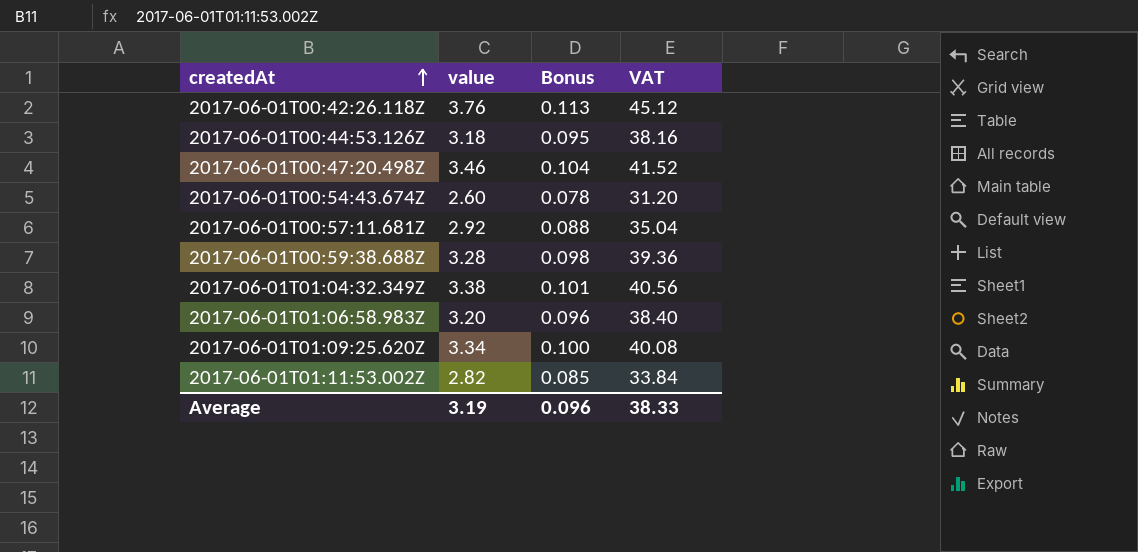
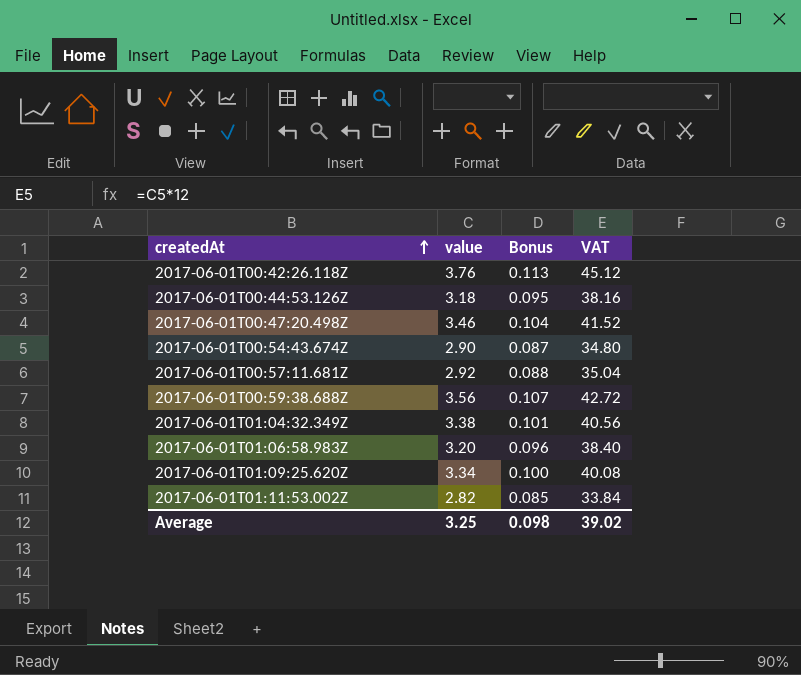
2017-06-01T00:54:43.674Z | value: 2.60 -> 2.90
2017-06-01T00:54:43.674Z | Bonus: 0.078 -> 0.087
2017-06-01T00:54:43.674Z | VAT: 31.20 -> 34.80
2017-06-01T00:59:38.688Z | value: 3.28 -> 3.56
2017-06-01T00:59:38.688Z | Bonus: 0.098 -> 0.107
2017-06-01T00:59:38.688Z | VAT: 39.36 -> 42.72
Average | value: 3.19 -> 3.25
Average | Bonus: 0.096 -> 0.098
Average | VAT: 38.33 -> 39.02

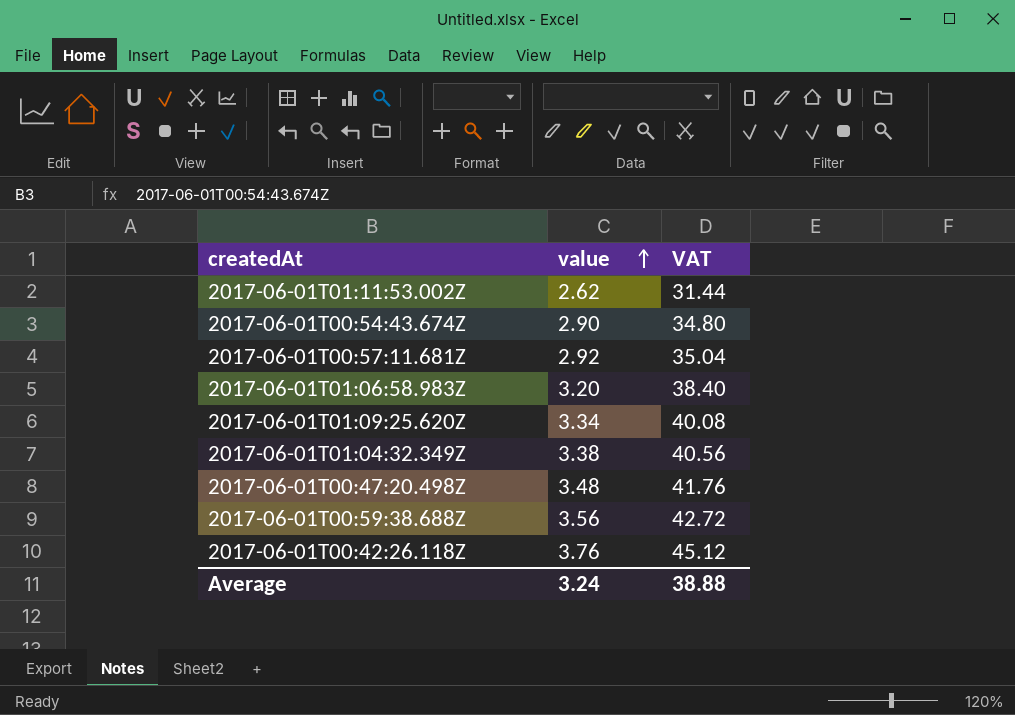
row order: createdAt ascending -> value ascending
column Bonus | formula: [value] * 0.03 -> none
row 2017-06-01T00:44:53.126Z: 3.18 | 0.095 | 38.16 -> none
2017-06-01T01:11:53.002Z | value: 2.82 -> 2.62
2017-06-01T01:11:53.002Z | VAT: 33.84 -> 31.44
2017-06-01T00:47:20.498Z | value: 3.46 -> 3.48
2017-06-01T00:47:20.498Z | VAT: 41.52 -> 41.76
Average | value: 3.25 -> 3.24
Average | VAT: 39.02 -> 38.88

